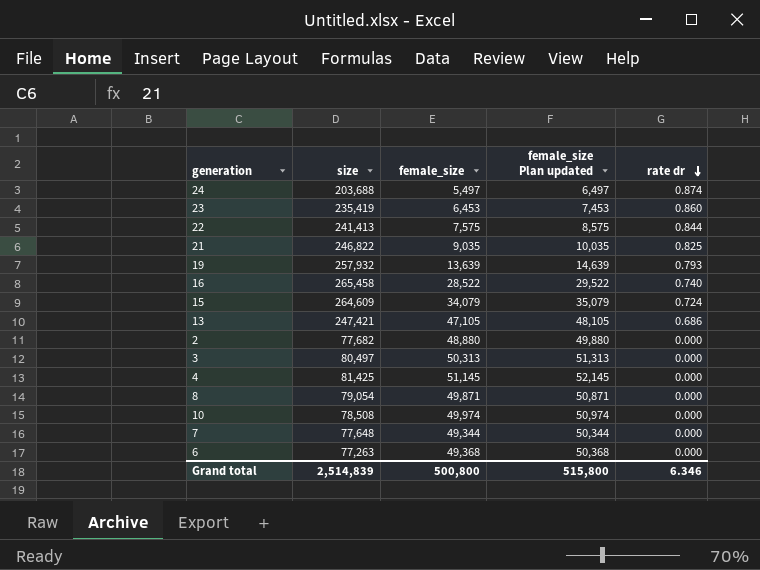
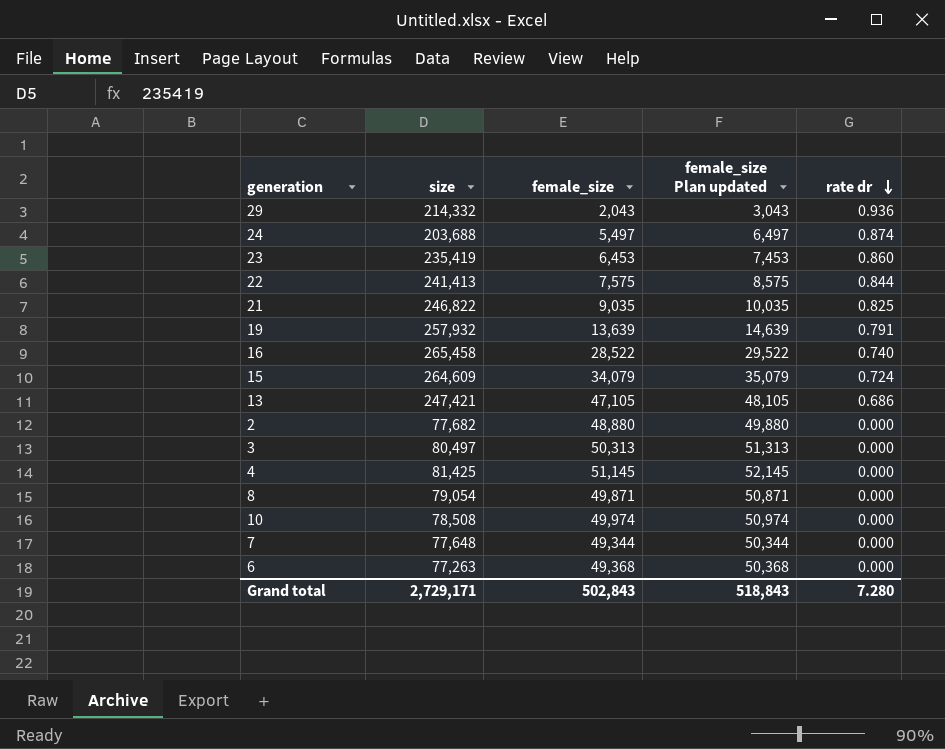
row 29: none -> 214,332 | 2,043 | 3,043 | 0.936
19 | rate dr: 0.793 -> 0.791
Grand total | size: 2,514,839 -> 2,729,171
Grand total | female_size: 500,800 -> 502,843
Grand total | female_size Plan updated: 515,800 -> 518,843
Grand total | rate dr: 6.346 -> 7.280

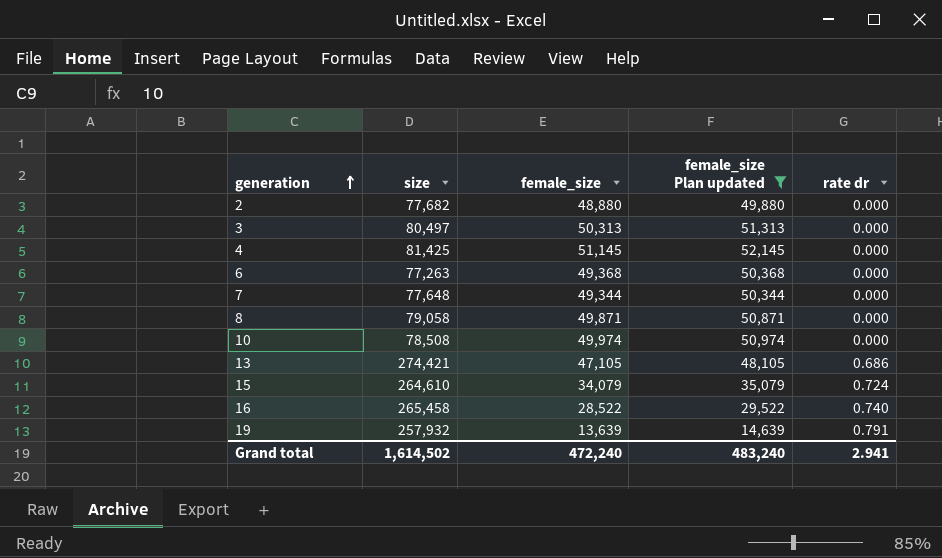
filter: none -> female_size Plan updated >= 14,639
row order: rate dr descending -> generation ascending
8 | size: 79,054 -> 79,058
13 | size: 247,421 -> 274,421
15 | size: 264,609 -> 264,610
Grand total | size: 2,729,171 -> 1,614,502
Grand total | female_size: 502,843 -> 472,240
Grand total | female_size Plan updated: 518,843 -> 483,240
Grand total | rate dr: 7.280 -> 2.941

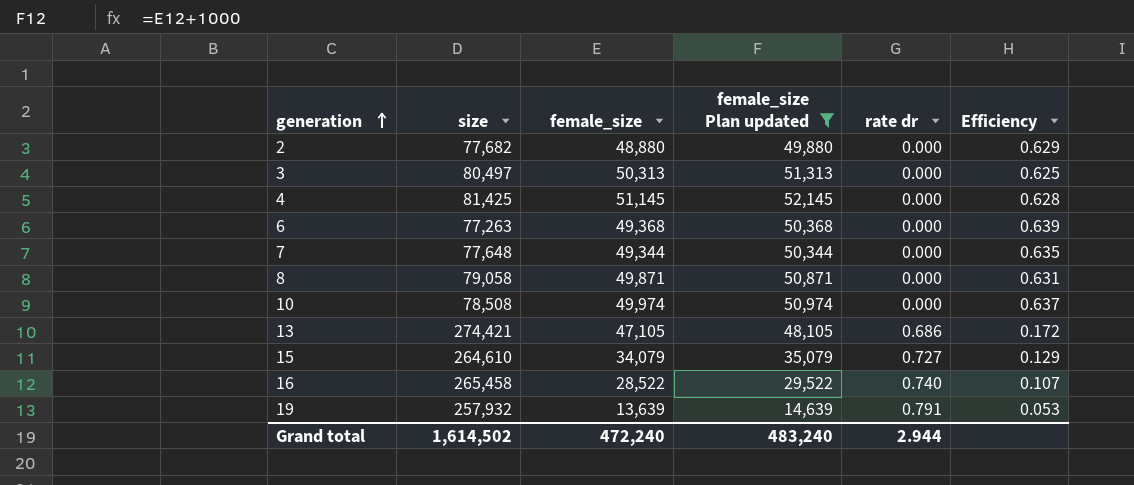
column Efficiency | formula: none -> [female_size] / [size]
15 | rate dr: 0.724 -> 0.727
Grand total | rate dr: 2.941 -> 2.944

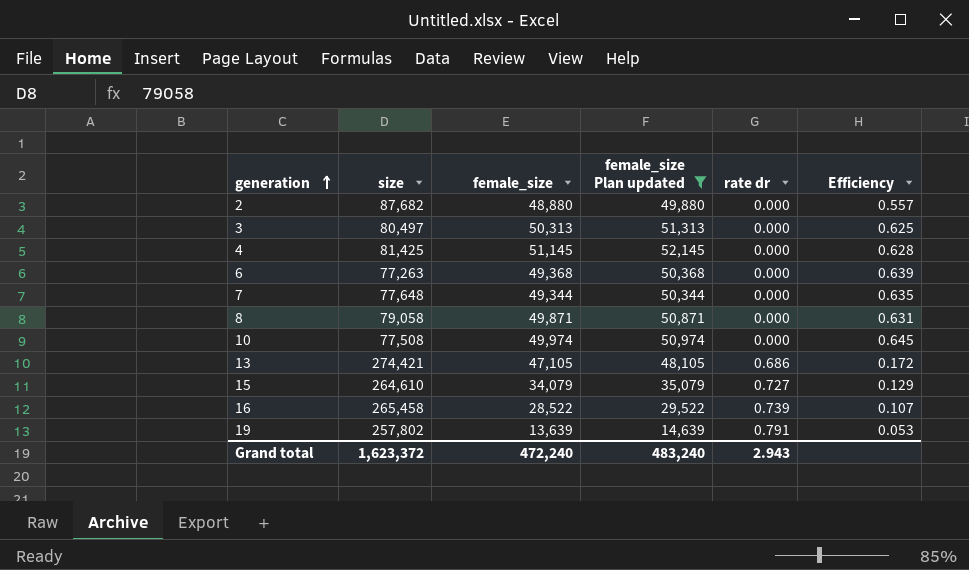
2 | size: 77,682 -> 87,682
2 | Efficiency: 0.629 -> 0.557
10 | size: 78,508 -> 77,508
10 | Efficiency: 0.637 -> 0.645
16 | rate dr: 0.740 -> 0.739
19 | size: 257,932 -> 257,802
Grand total | size: 1,614,502 -> 1,623,372
Grand total | rate dr: 2.944 -> 2.943

